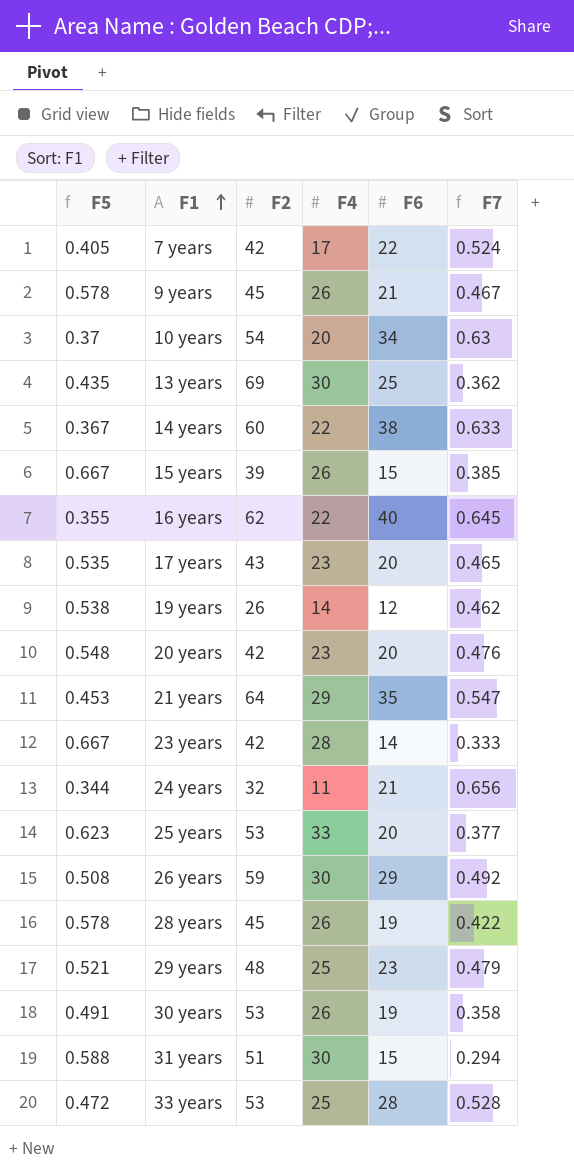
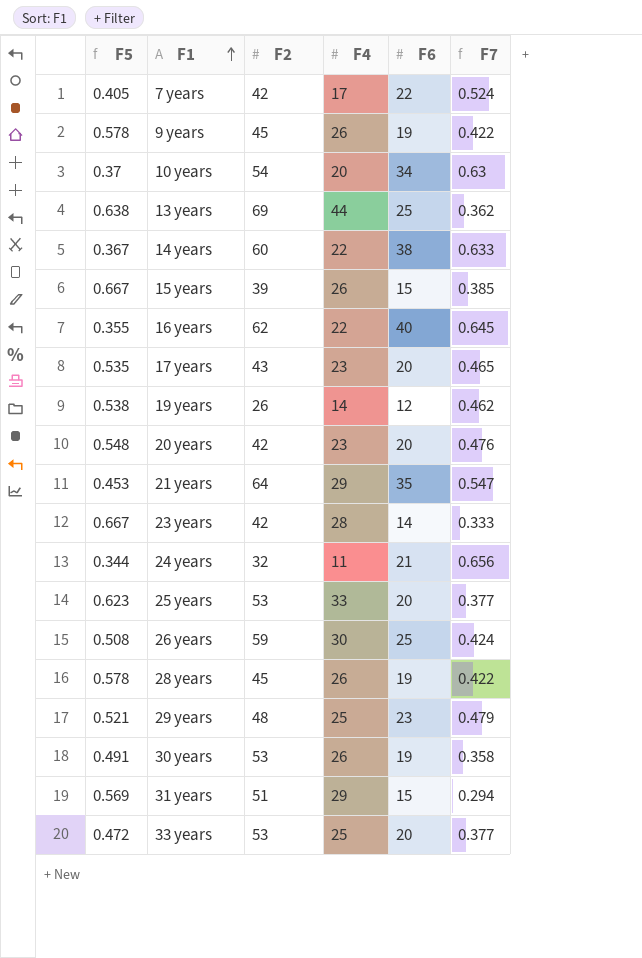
9 years | F6: 21 -> 19
9 years | F7: 0.467 -> 0.422
13 years | F5: 0.435 -> 0.638
13 years | F4: 30 -> 44
26 years | F6: 29 -> 25
26 years | F7: 0.492 -> 0.424
31 years | F5: 0.588 -> 0.569
31 years | F4: 30 -> 29
33 years | F6: 28 -> 20
33 years | F7: 0.528 -> 0.377

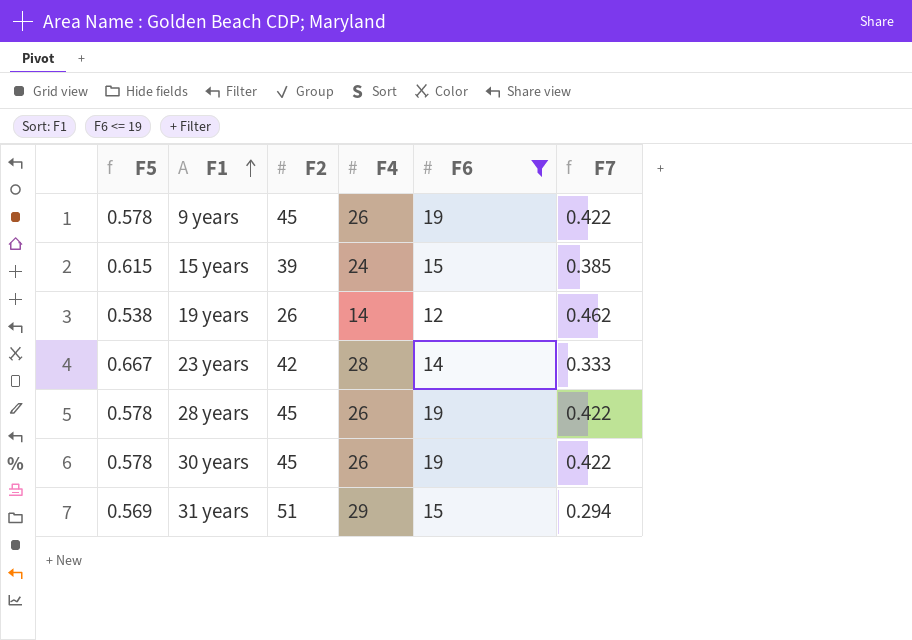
filter: none -> F6 <= 19
15 years | F5: 0.667 -> 0.615
15 years | F4: 26 -> 24
30 years | F5: 0.491 -> 0.578
30 years | F2: 53 -> 45
30 years | F7: 0.358 -> 0.422

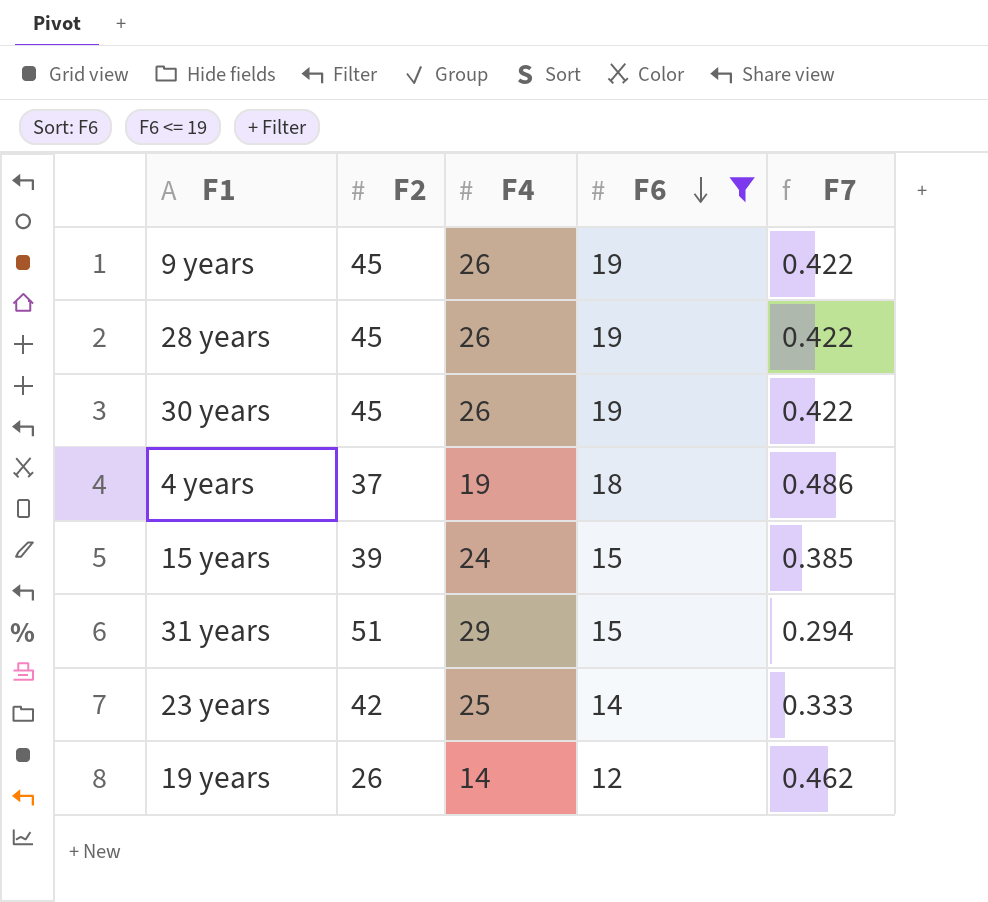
row order: F1 ascending -> F6 descending
column F5 | formula: [F4] / [F2] -> none
row 4 years: none -> 37 | 19 | 18 | 0.486
23 years | F4: 28 -> 25

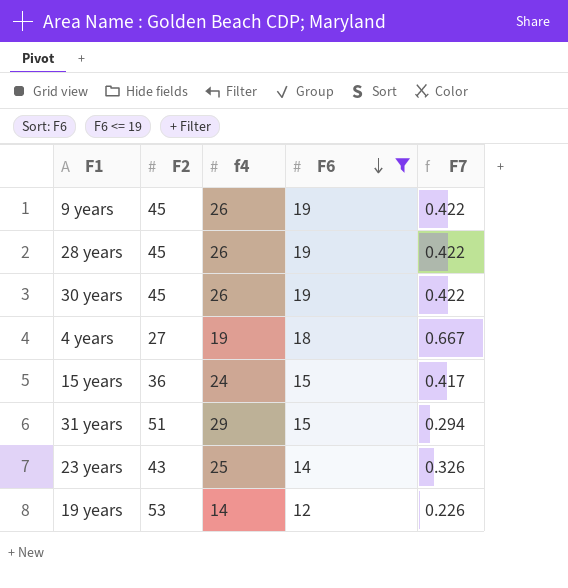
column name: F4 -> f4
4 years | F2: 37 -> 27
4 years | F7: 0.486 -> 0.667
15 years | F2: 39 -> 36
15 years | F7: 0.385 -> 0.417
23 years | F2: 42 -> 43
23 years | F7: 0.333 -> 0.326
19 years | F2: 26 -> 53
19 years | F7: 0.462 -> 0.226

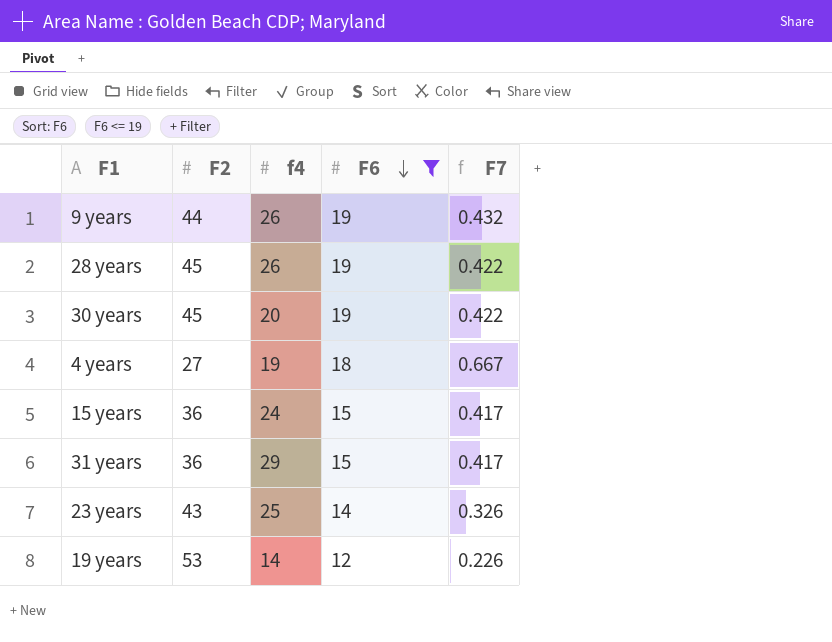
9 years | F2: 45 -> 44
9 years | F7: 0.422 -> 0.432
30 years | f4: 26 -> 20
31 years | F2: 51 -> 36
31 years | F7: 0.294 -> 0.417

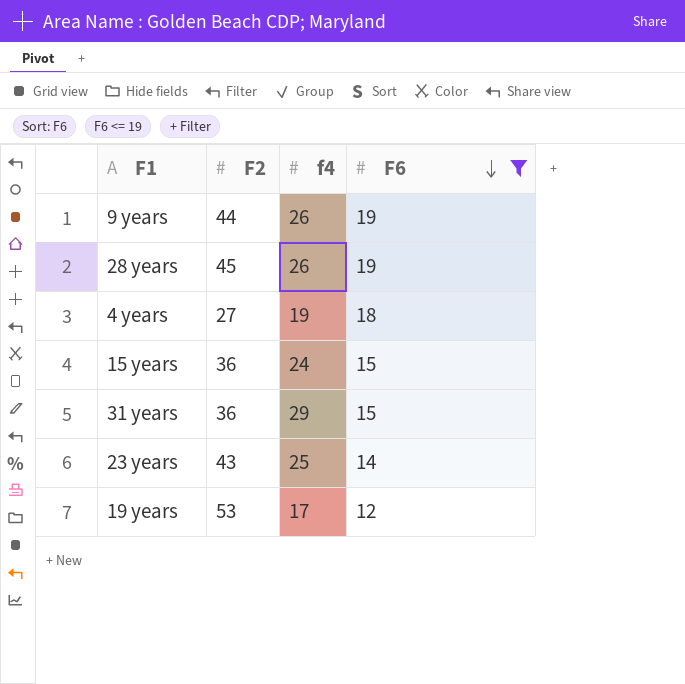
column F7 | formula: [F6] / [F2] -> none
row 30 years: 45 | 20 | 19 | 0.422 -> none
19 years | f4: 14 -> 17

